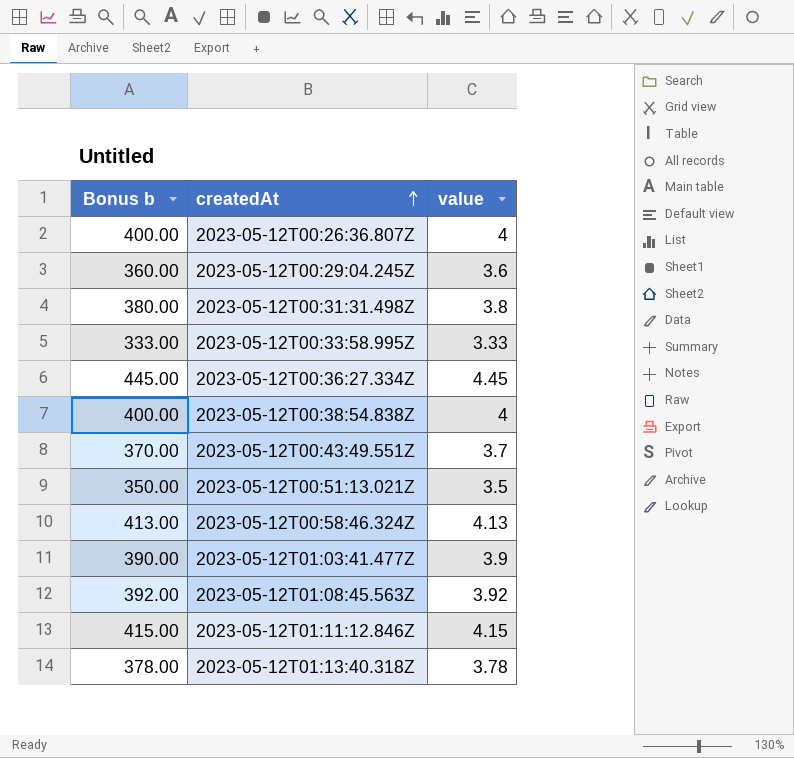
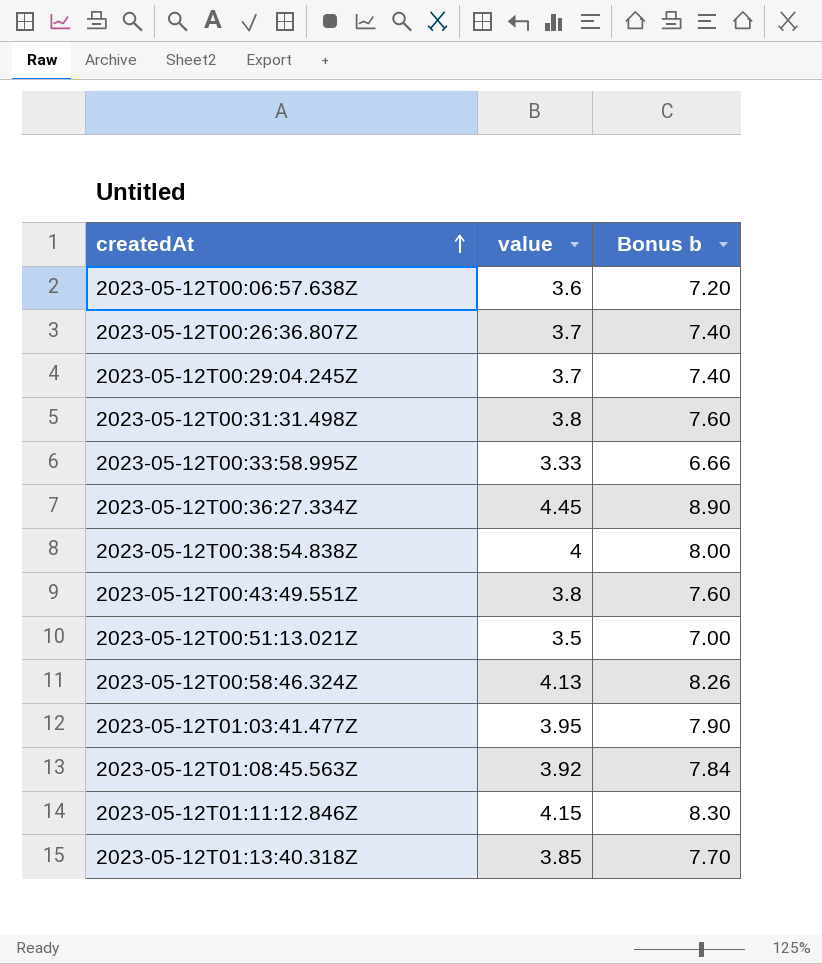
column Bonus b | formula: [value] * 100 -> [value] * 2
column Bonus b | position: 1 -> 3
row 2023-05-12T00:06:57.638Z: none -> 3.6 | 7.20
2023-05-12T00:26:36.807Z | value: 4 -> 3.7
2023-05-12T00:29:04.245Z | value: 3.6 -> 3.7
2023-05-12T00:43:49.551Z | value: 3.7 -> 3.8
2023-05-12T01:03:41.477Z | value: 3.9 -> 3.95
2023-05-12T01:13:40.318Z | value: 3.78 -> 3.85

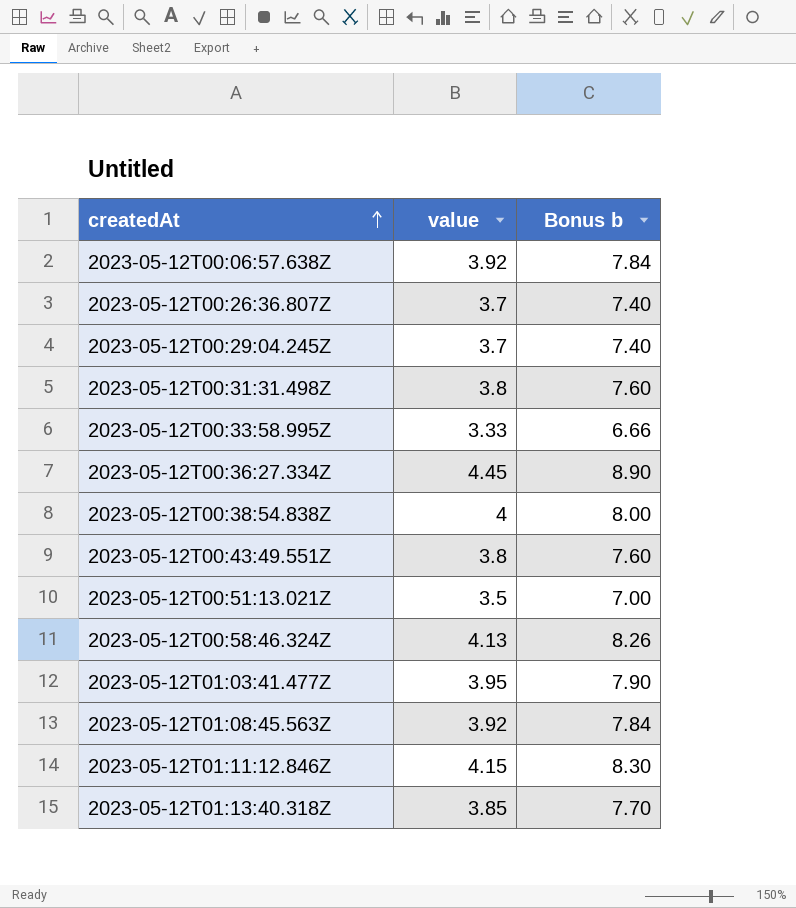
2023-05-12T00:06:57.638Z | value: 3.6 -> 3.92
2023-05-12T00:06:57.638Z | Bonus b: 7.20 -> 7.84

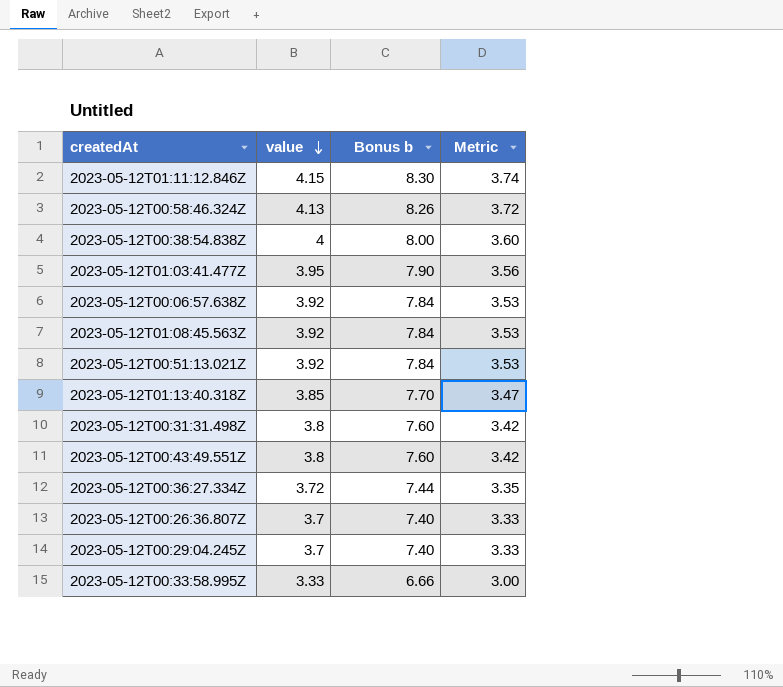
row order: createdAt ascending -> value descending
column Metric | formula: none -> [value] * 0.9
2023-05-12T00:51:13.021Z | value: 3.5 -> 3.92
2023-05-12T00:51:13.021Z | Bonus b: 7.00 -> 7.84
2023-05-12T00:36:27.334Z | value: 4.45 -> 3.72
2023-05-12T00:36:27.334Z | Bonus b: 8.90 -> 7.44

